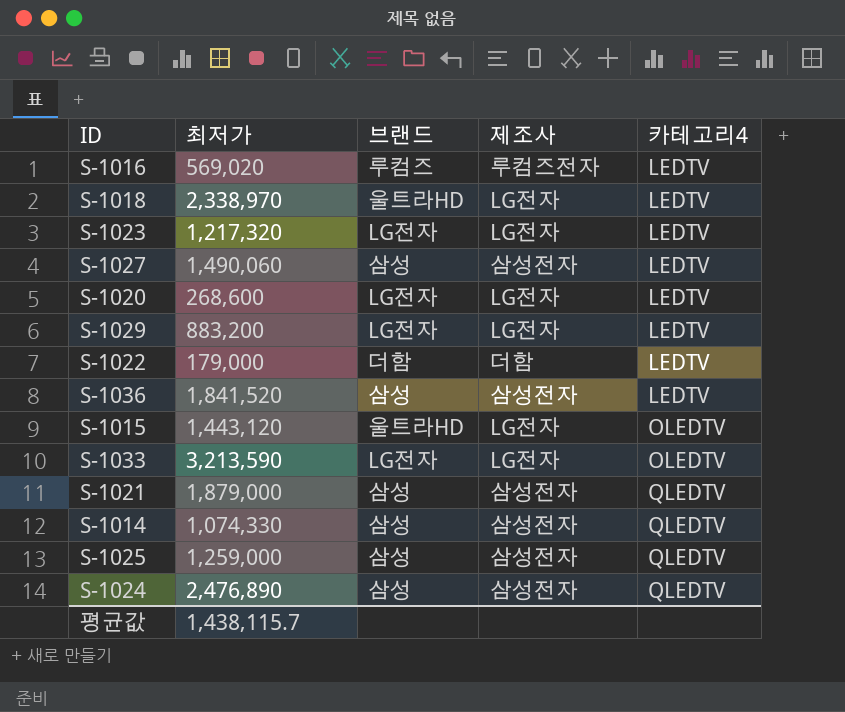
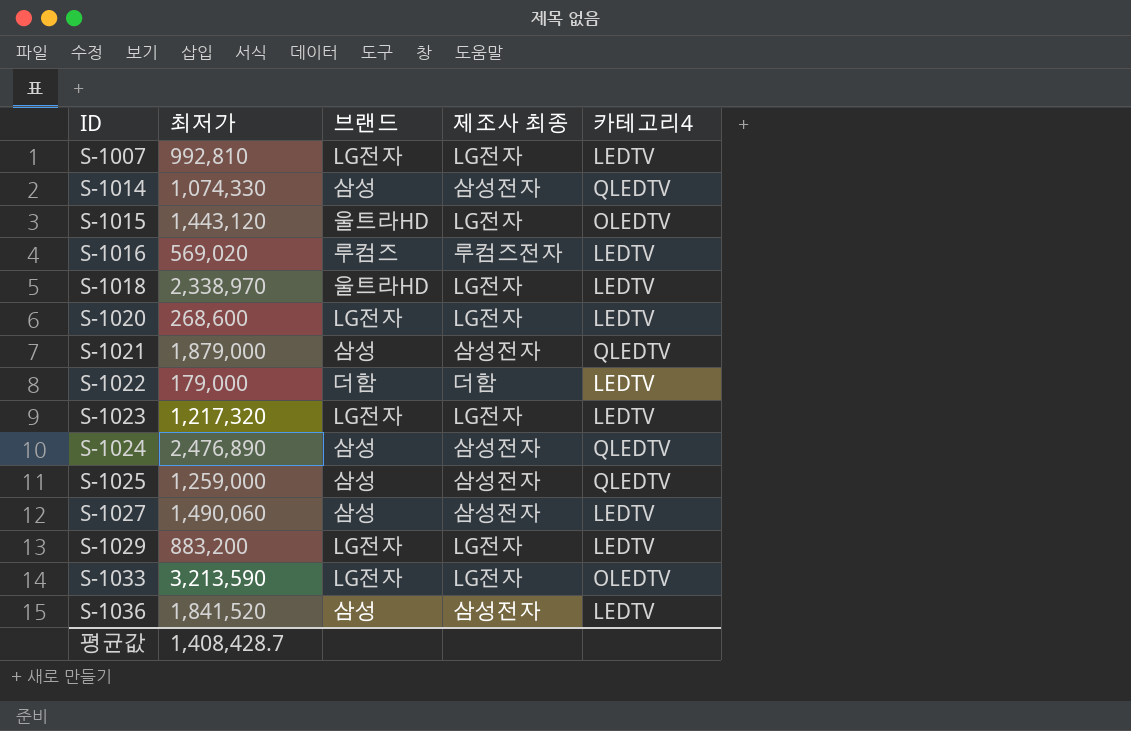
row order: 카테고리4 ascending -> ID ascending
column name: 제조사 -> 제조사 최종
row S-1007: none -> 992,810 | LG전자 | LG전자 | LEDTV
평균값 | 최저가: 1,438,115.7 -> 1,408,428.7

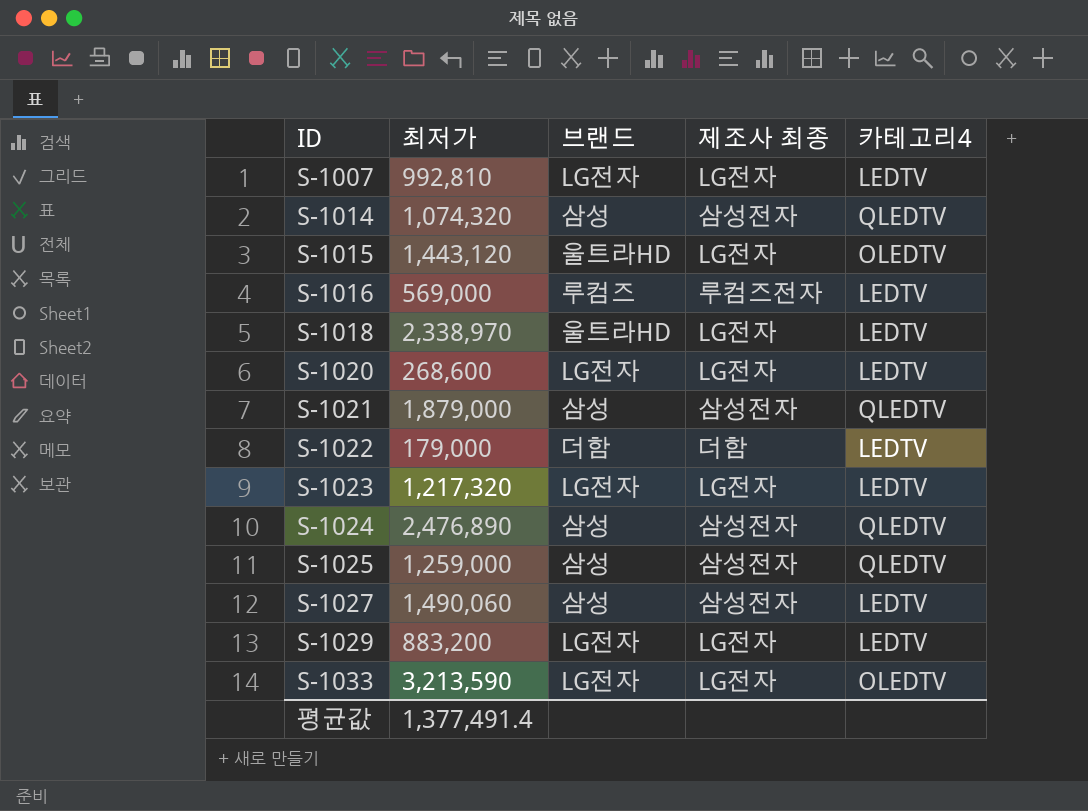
row S-1036: 1,841,520 | 삼성 | 삼성전자 | LEDTV -> none
S-1014 | 최저가: 1,074,330 -> 1,074,320
S-1016 | 최저가: 569,020 -> 569,000
평균값 | 최저가: 1,408,428.7 -> 1,377,491.4

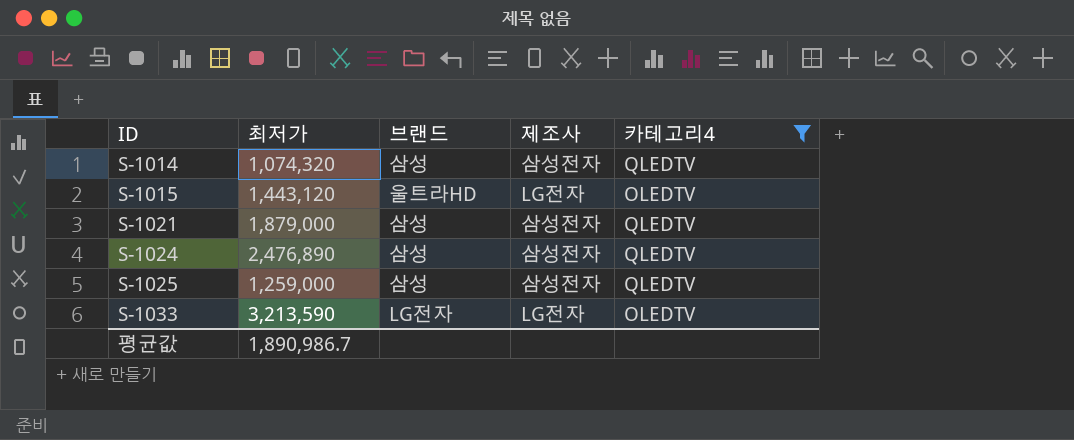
filter: none -> 카테고리4 != LEDTV
column name: 제조사 최종 -> 제조사
평균값 | 최저가: 1,377,491.4 -> 1,890,986.7

